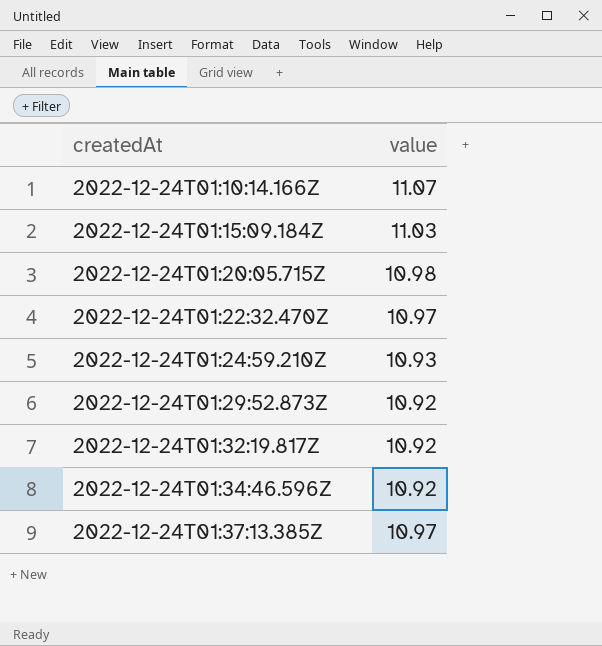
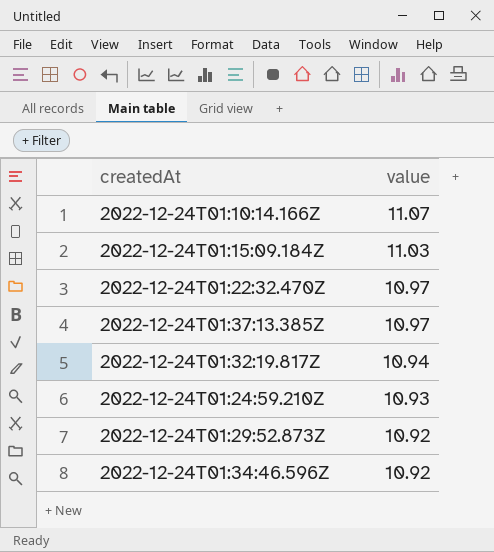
row order: createdAt ascending -> value descending
row 2022-12-24T01:20:05.715Z: 10.98 -> none
2022-12-24T01:32:19.817Z | value: 10.92 -> 10.94

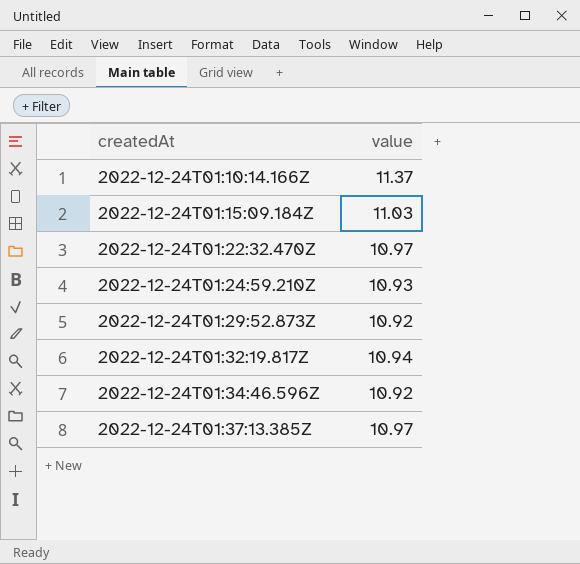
row order: value descending -> createdAt ascending
2022-12-24T01:10:14.166Z | value: 11.07 -> 11.37

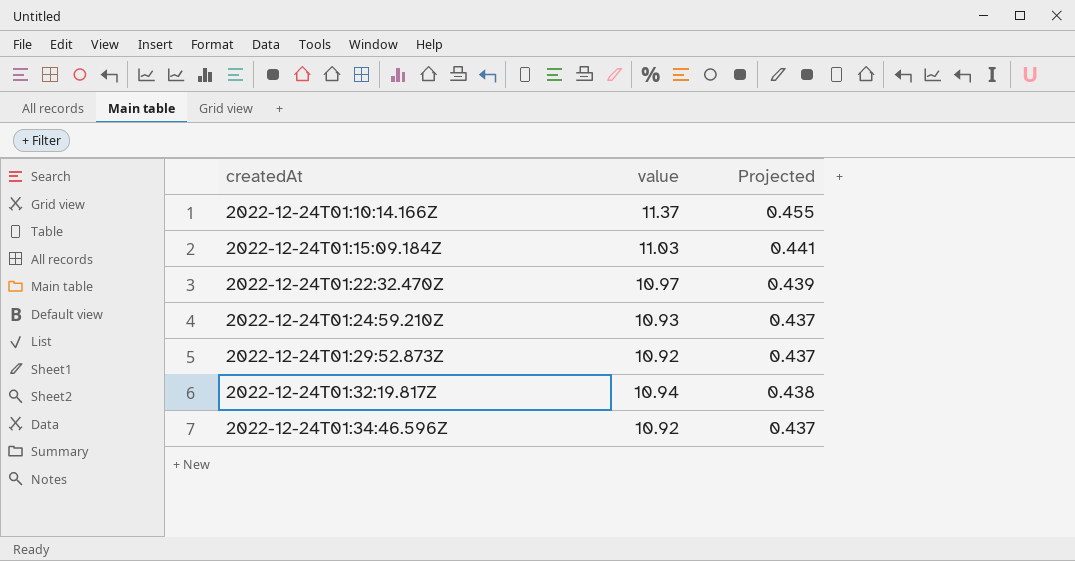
column Projected | formula: none -> [value] * 0.04
row 2022-12-24T01:37:13.385Z: 10.97 -> none

